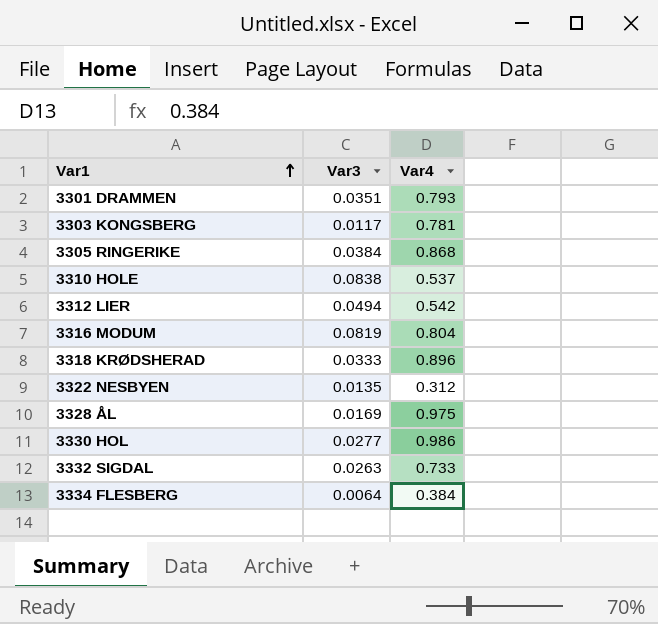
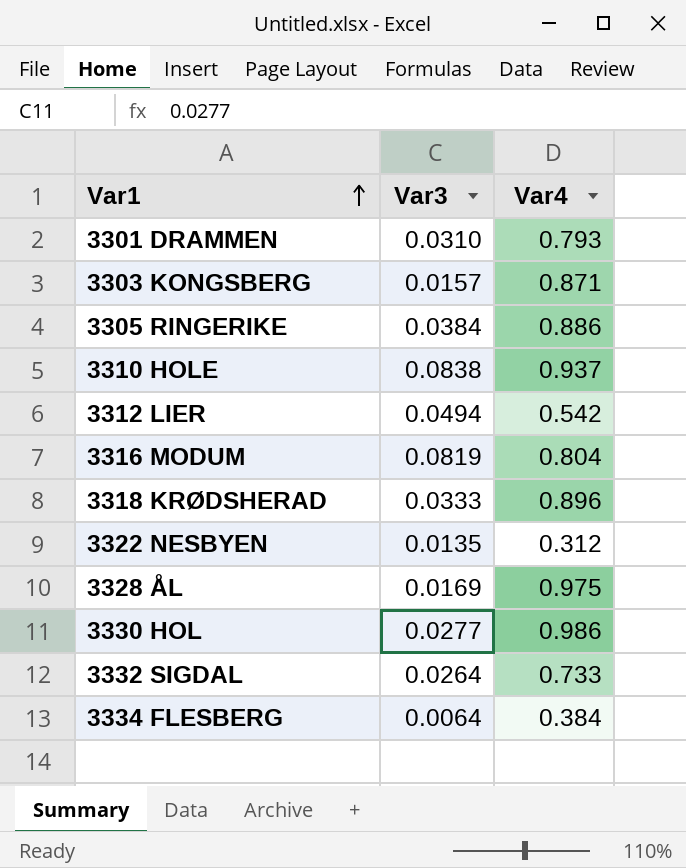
3301 DRAMMEN | Var3: 0.0351 -> 0.0310
3303 KONGSBERG | Var3: 0.0117 -> 0.0157
3303 KONGSBERG | Var4: 0.781 -> 0.871
3305 RINGERIKE | Var4: 0.868 -> 0.886
3310 HOLE | Var4: 0.537 -> 0.937
3332 SIGDAL | Var3: 0.0263 -> 0.0264

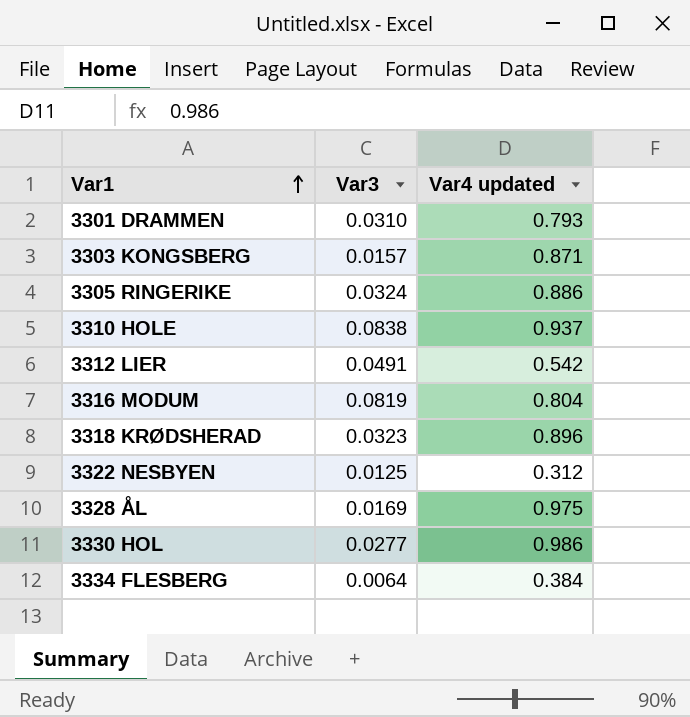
column name: Var4 -> Var4 updated
row 3332 SIGDAL: 0.0264 | 0.733 -> none
3305 RINGERIKE | Var3: 0.0384 -> 0.0324
3312 LIER | Var3: 0.0494 -> 0.0491
3318 KRØDSHERAD | Var3: 0.0333 -> 0.0323
3322 NESBYEN | Var3: 0.0135 -> 0.0125

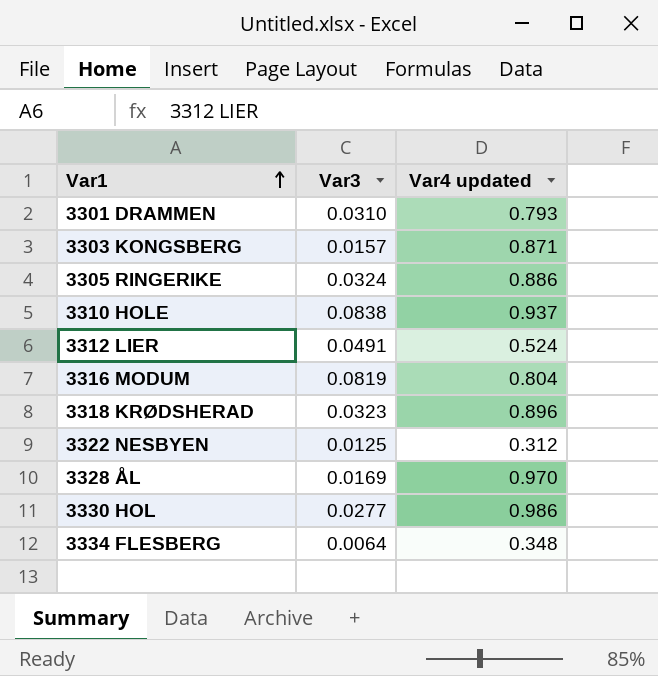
3312 LIER | Var4 updated: 0.542 -> 0.524
3328 ÅL | Var4 updated: 0.975 -> 0.970
3334 FLESBERG | Var4 updated: 0.384 -> 0.348

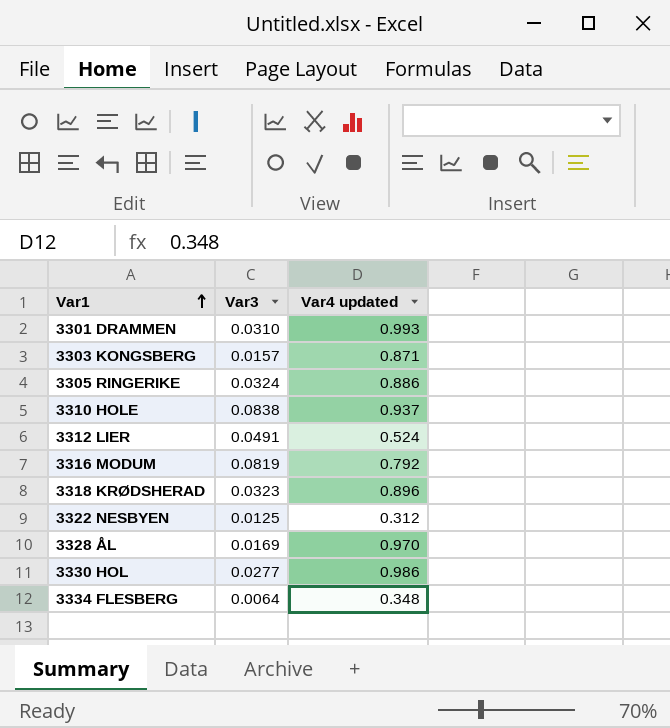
3301 DRAMMEN | Var4 updated: 0.793 -> 0.993
3316 MODUM | Var4 updated: 0.804 -> 0.792

